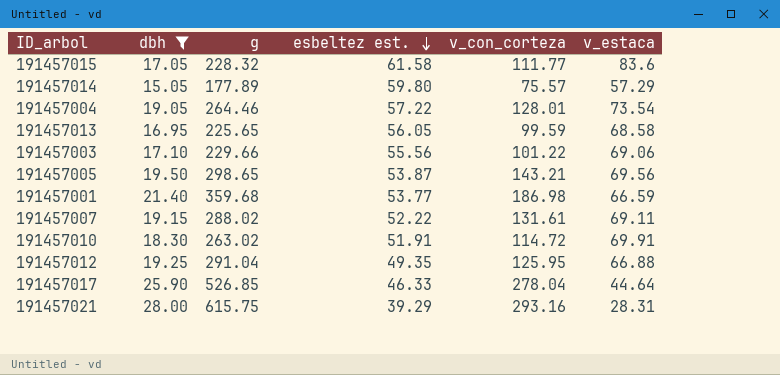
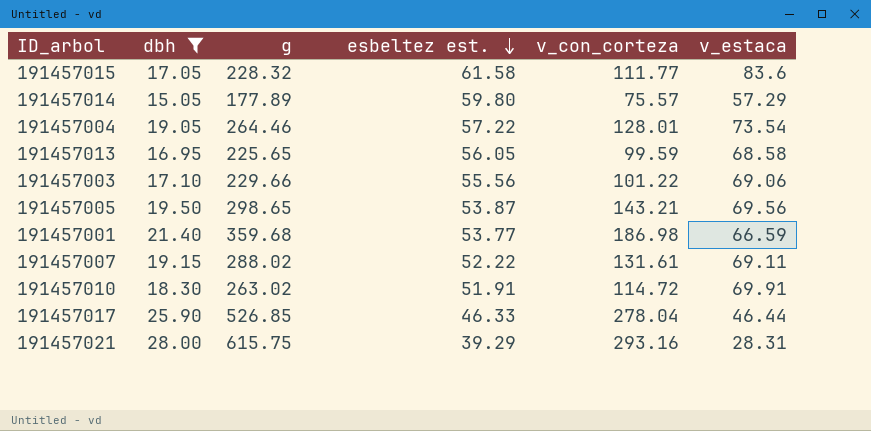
row 191457012: 19.25 | 291.04 | 49.35 | 125.95 | 66.88 -> none
191457017 | v_estaca: 44.64 -> 46.44

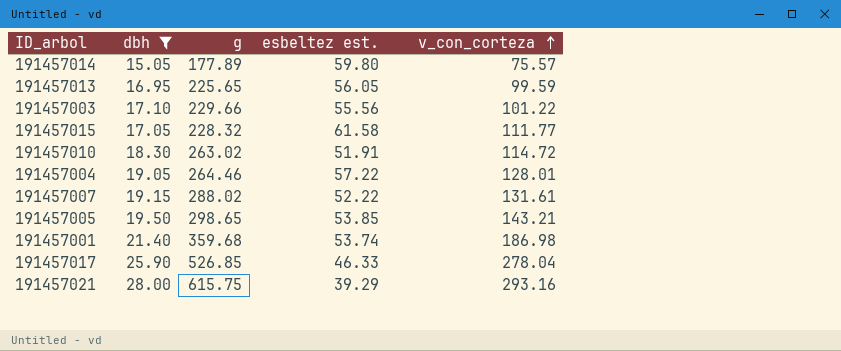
row order: esbeltez est. descending -> v_con_corteza ascending
column v_estaca | position: 6 -> none
191457005 | esbeltez est.: 53.87 -> 53.85
191457001 | esbeltez est.: 53.77 -> 53.74

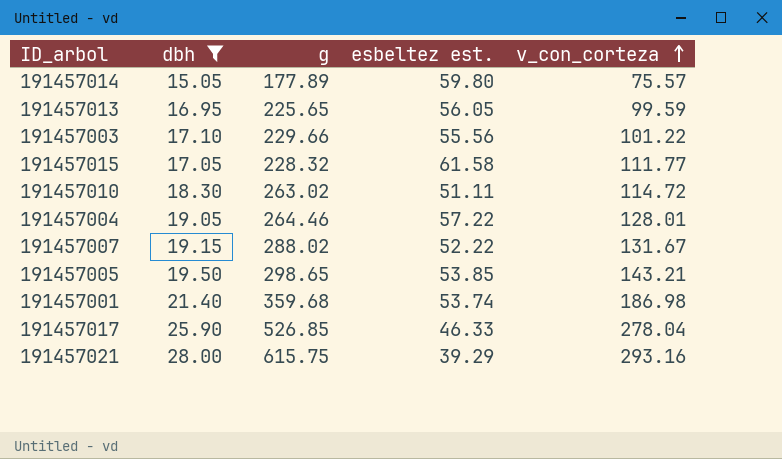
191457010 | esbeltez est.: 51.91 -> 51.11
191457007 | v_con_corteza: 131.61 -> 131.67

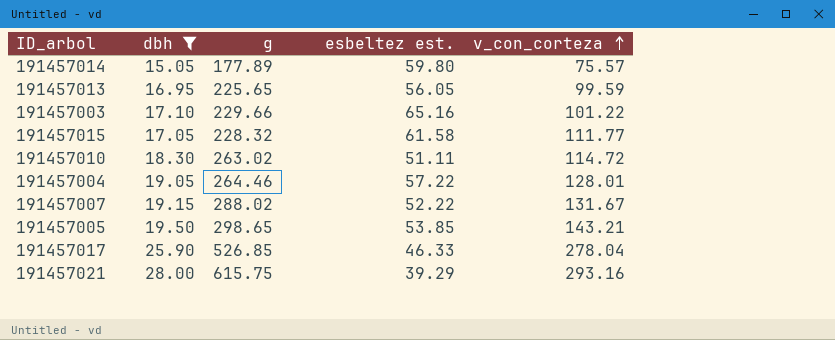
row 191457001: 21.40 | 359.68 | 53.74 | 186.98 -> none
191457003 | esbeltez est.: 55.56 -> 65.16

